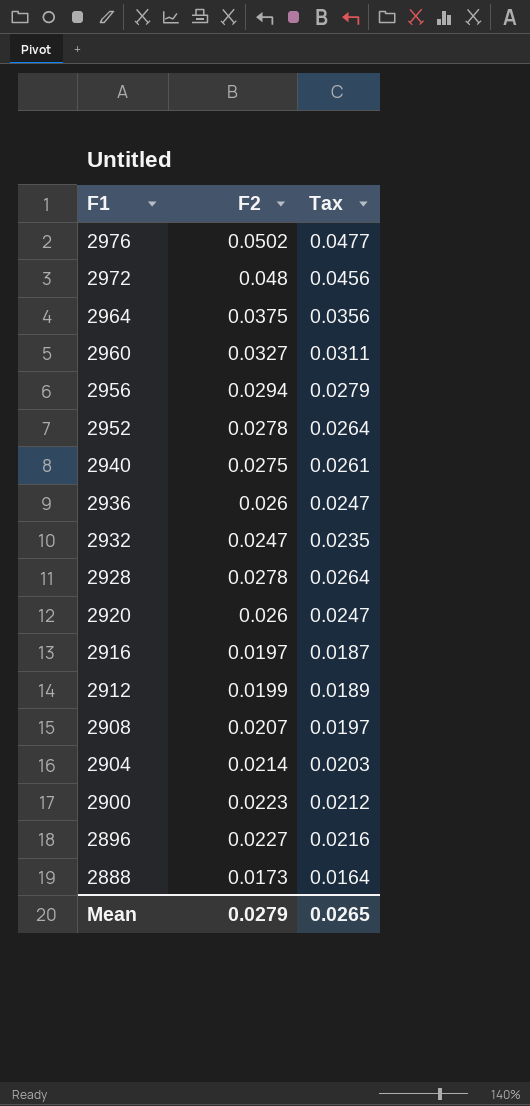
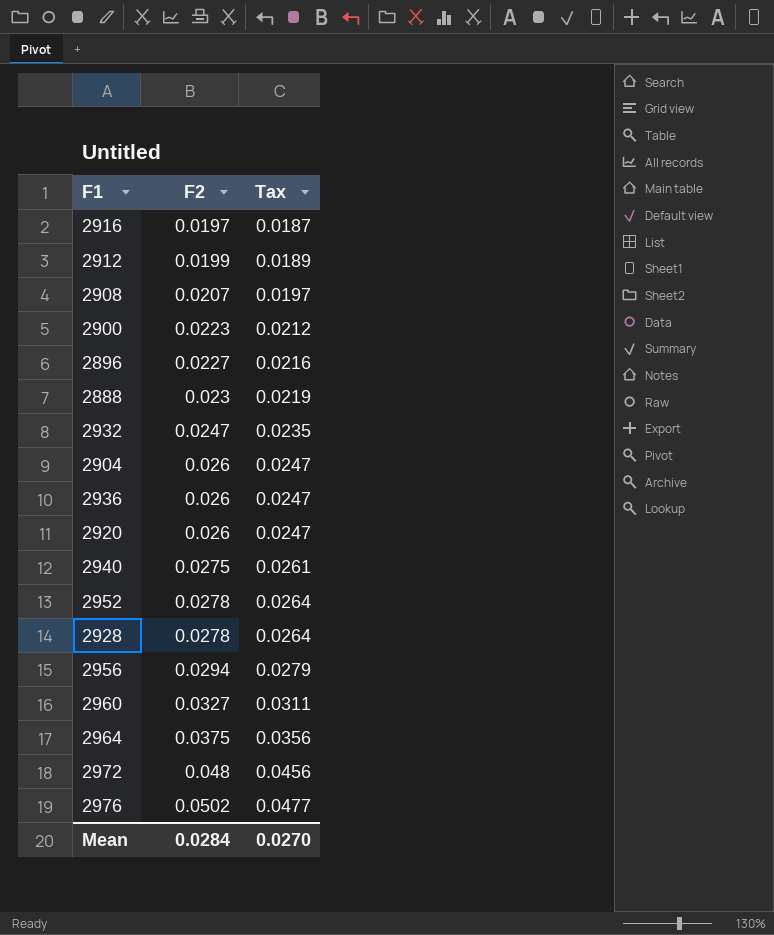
row order: F1 descending -> F2 ascending
2888 | F2: 0.0173 -> 0.023
2888 | Tax: 0.0164 -> 0.0219
2904 | F2: 0.0214 -> 0.026
2904 | Tax: 0.0203 -> 0.0247
Mean | F2: 0.0279 -> 0.0284
Mean | Tax: 0.0265 -> 0.0270

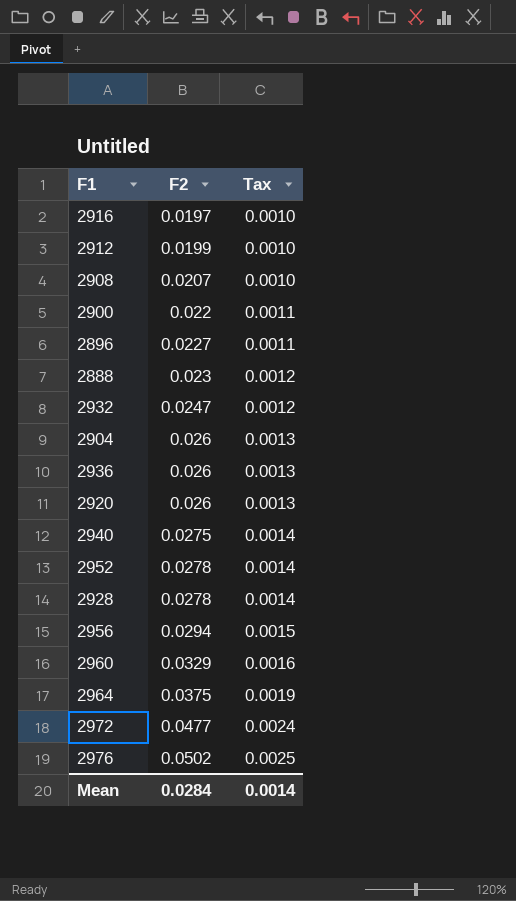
column Tax | formula: [F2] * 0.95 -> [F2] * 0.05
2900 | F2: 0.0223 -> 0.022
2960 | F2: 0.0327 -> 0.0329
2972 | F2: 0.048 -> 0.0477
Mean | Tax: 0.0270 -> 0.0014

